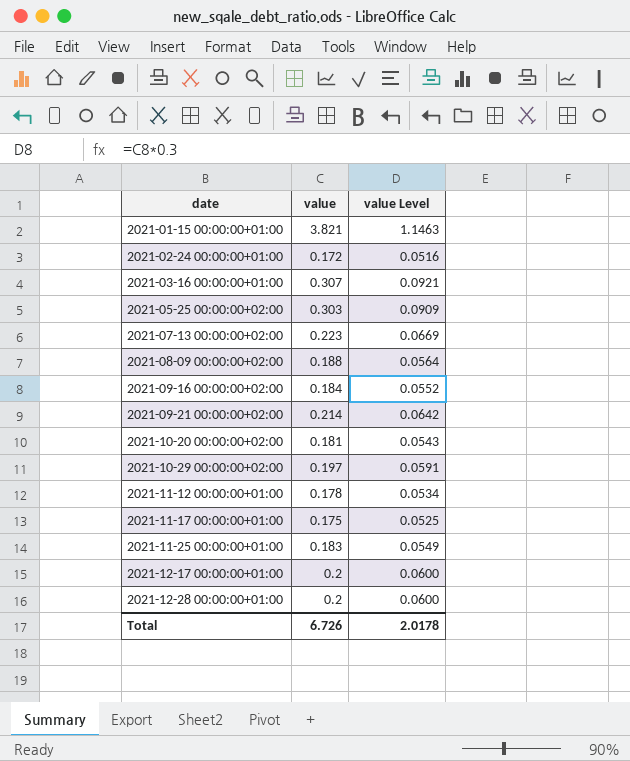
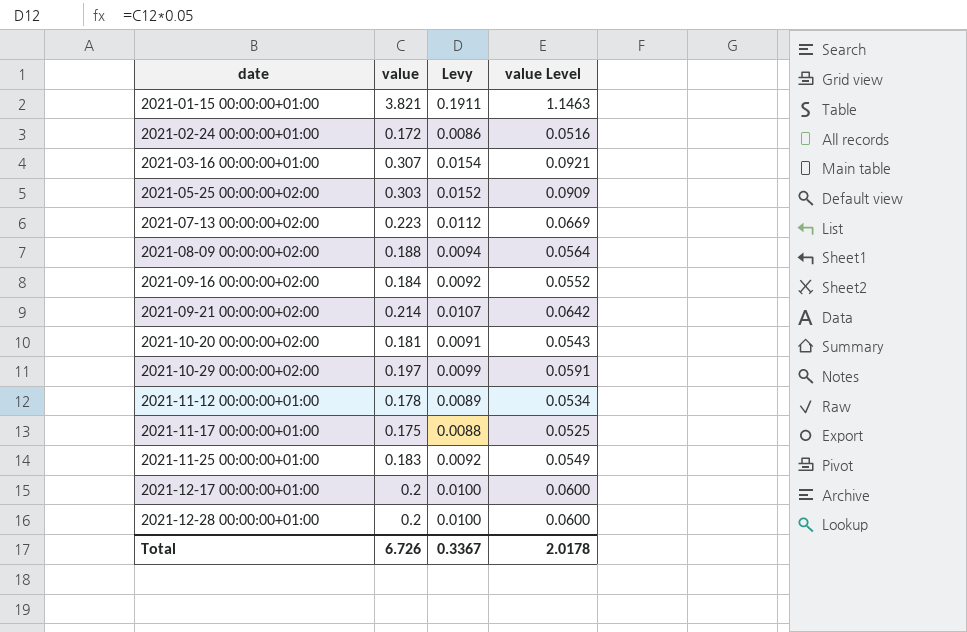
column Levy | formula: none -> [value] * 0.05

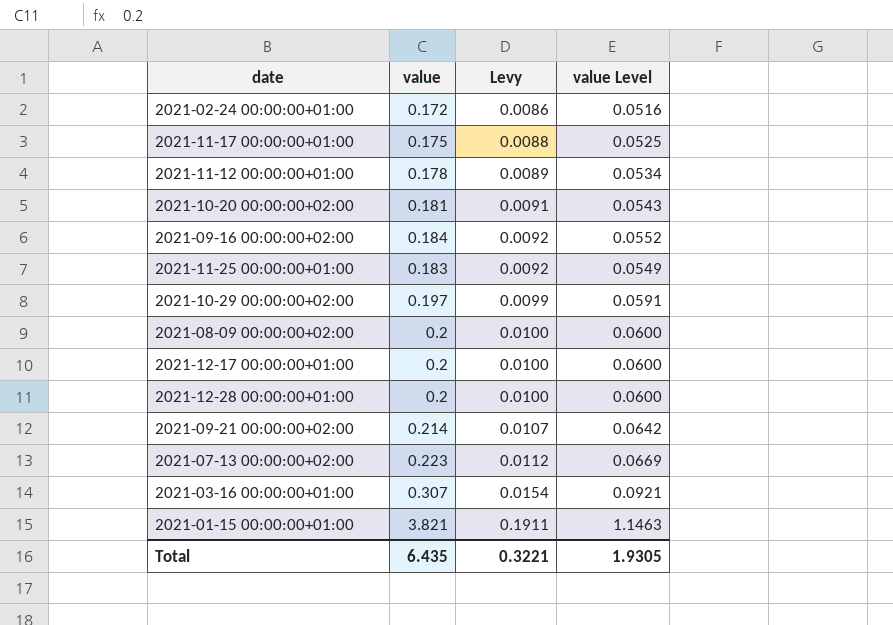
row order: date ascending -> Levy ascending
row 2021-05-25 00:00:00+02:00: 0.303 | 0.0152 | 0.0909 -> none
2021-08-09 00:00:00+02:00 | value: 0.188 -> 0.2
2021-08-09 00:00:00+02:00 | Levy: 0.0094 -> 0.0100
2021-08-09 00:00:00+02:00 | value Level: 0.0564 -> 0.0600
Total | value: 6.726 -> 6.435
Total | Levy: 0.3367 -> 0.3221
Total | value Level: 2.0178 -> 1.9305

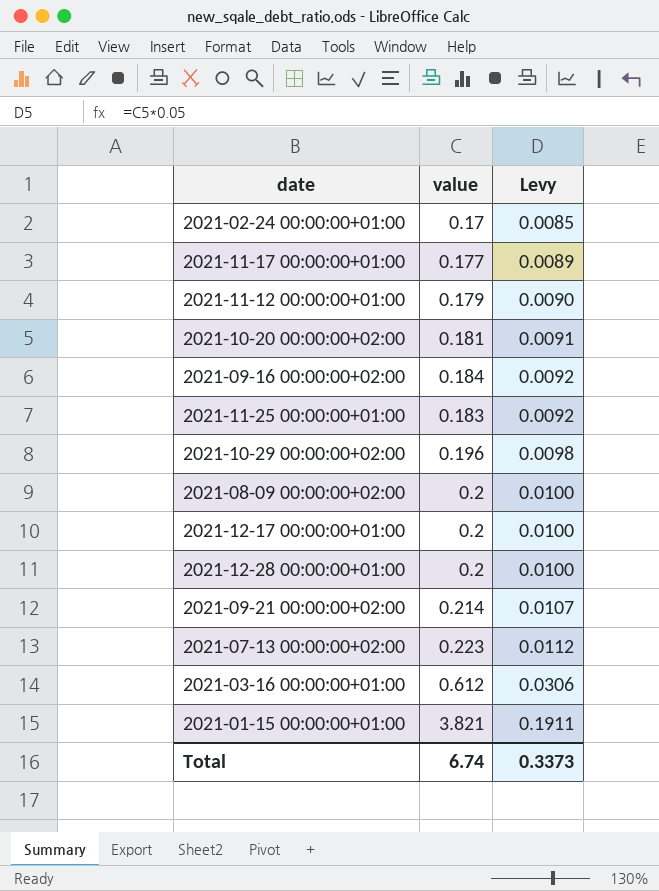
column value Level | formula: [value] * 0.3 -> none
2021-02-24 00:00:00+01:00 | value: 0.172 -> 0.17
2021-02-24 00:00:00+01:00 | Levy: 0.0086 -> 0.0085
2021-11-17 00:00:00+01:00 | value: 0.175 -> 0.177
2021-11-17 00:00:00+01:00 | Levy: 0.0088 -> 0.0089
2021-11-12 00:00:00+01:00 | value: 0.178 -> 0.179
2021-11-12 00:00:00+01:00 | Levy: 0.0089 -> 0.0090
2021-10-29 00:00:00+02:00 | value: 0.197 -> 0.196
2021-10-29 00:00:00+02:00 | Levy: 0.0099 -> 0.0098
2021-03-16 00:00:00+01:00 | value: 0.307 -> 0.612
2021-03-16 00:00:00+01:00 | Levy: 0.0154 -> 0.0306
Total | value: 6.435 -> 6.74
Total | Levy: 0.3221 -> 0.3373

